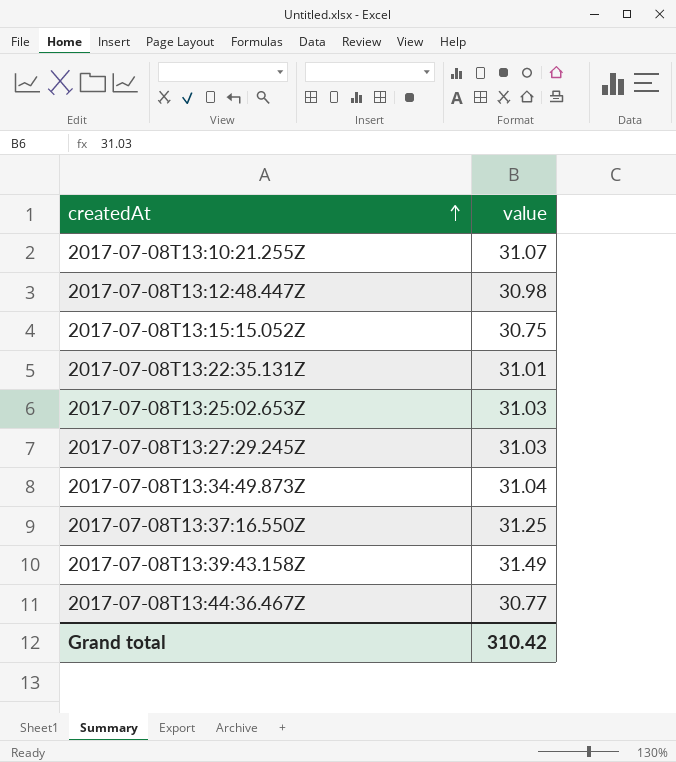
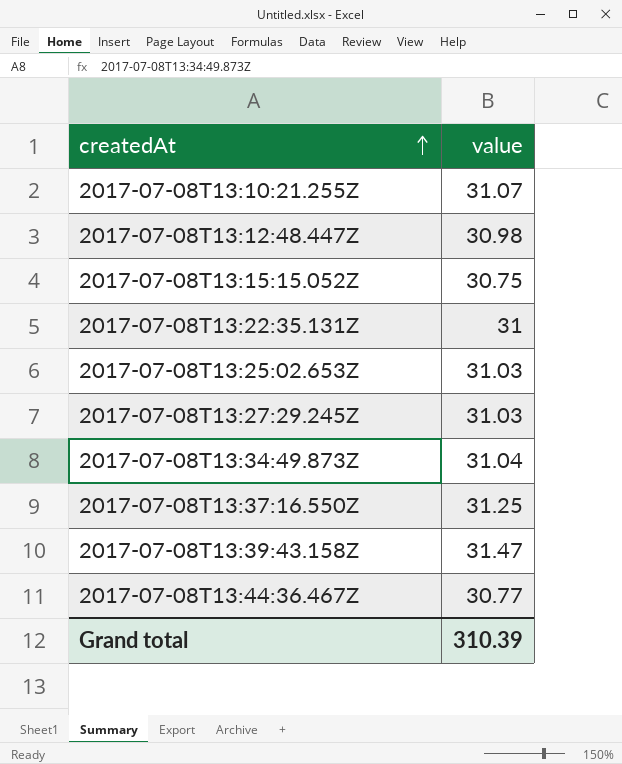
2017-07-08T13:22:35.131Z | value: 31.01 -> 31
2017-07-08T13:39:43.158Z | value: 31.49 -> 31.47
Grand total | value: 310.42 -> 310.39

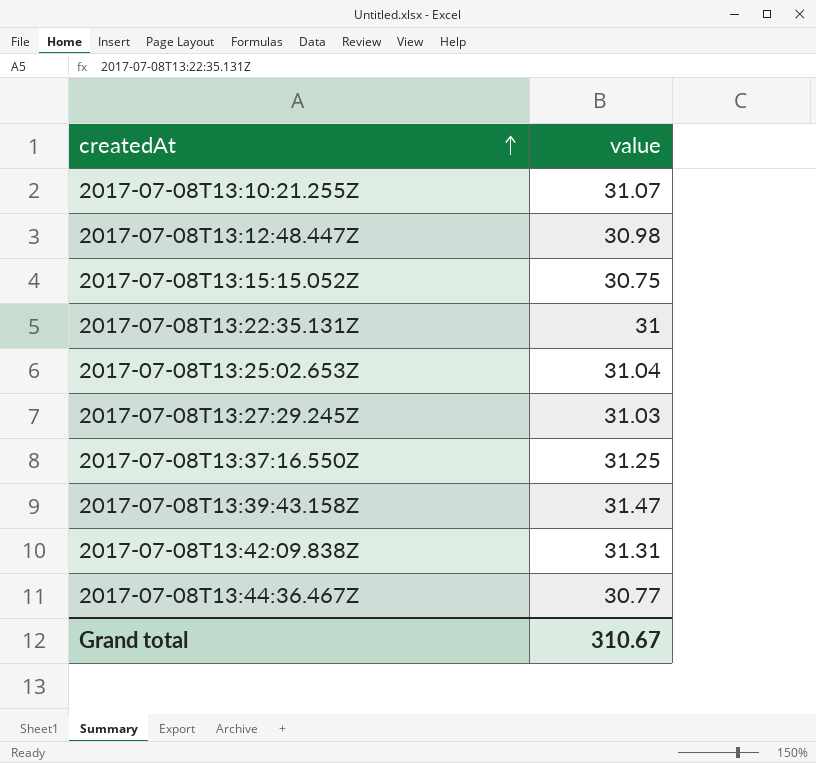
row 2017-07-08T13:34:49.873Z: 31.04 -> none
2017-07-08T13:25:02.653Z | value: 31.03 -> 31.04
row 2017-07-08T13:42:09.838Z: none -> 31.31
Grand total | value: 310.39 -> 310.67

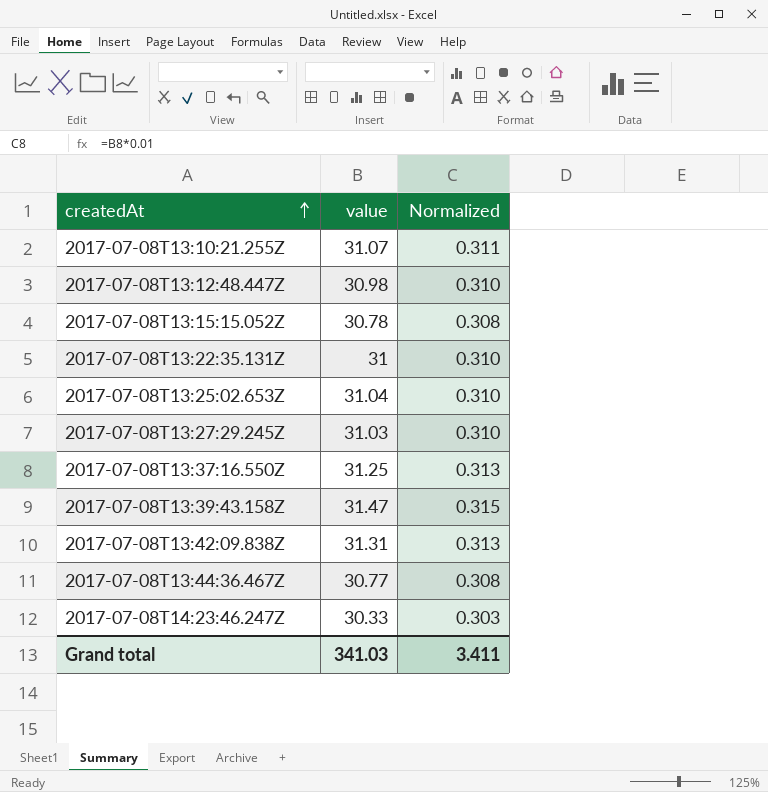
column Normalized | formula: none -> [value] * 0.01
2017-07-08T13:15:15.052Z | value: 30.75 -> 30.78
row 2017-07-08T14:23:46.247Z: none -> 30.33 | 0.303
Grand total | value: 310.67 -> 341.03

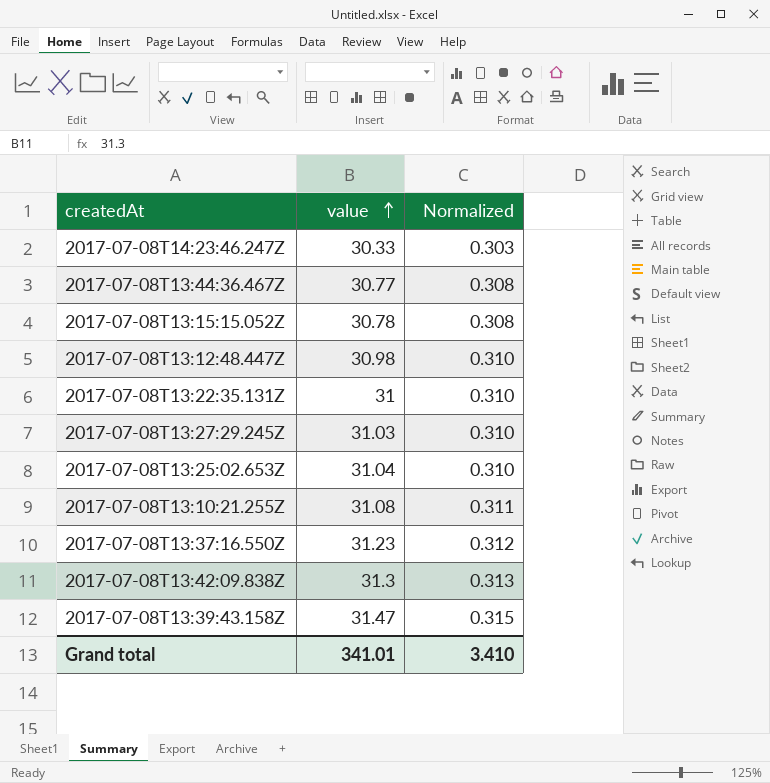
row order: createdAt ascending -> value ascending
2017-07-08T13:10:21.255Z | value: 31.07 -> 31.08
2017-07-08T13:37:16.550Z | value: 31.25 -> 31.23
2017-07-08T13:37:16.550Z | Normalized: 0.313 -> 0.312
2017-07-08T13:42:09.838Z | value: 31.31 -> 31.3
Grand total | value: 341.03 -> 341.01
Grand total | Normalized: 3.411 -> 3.410

